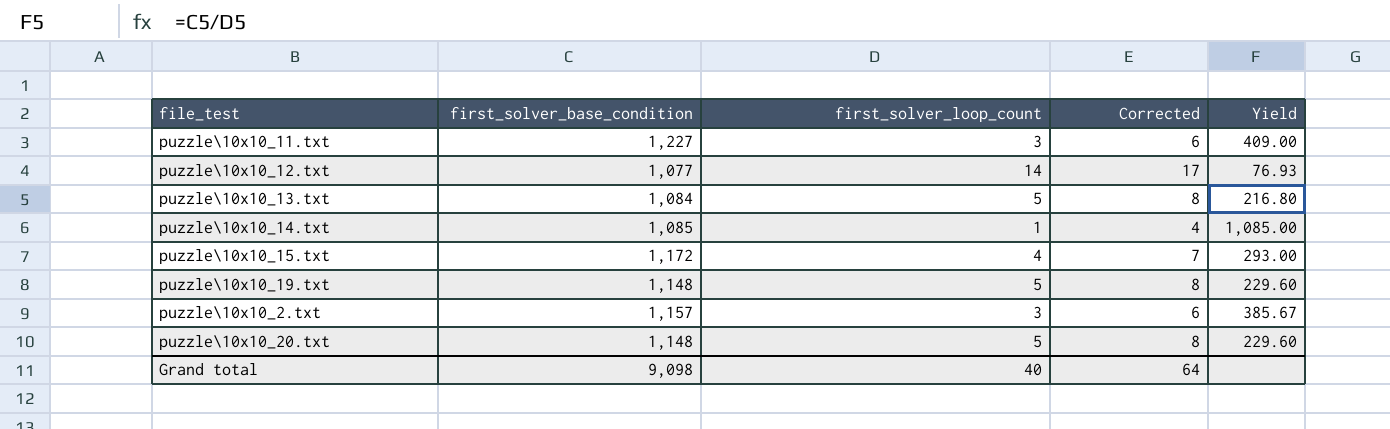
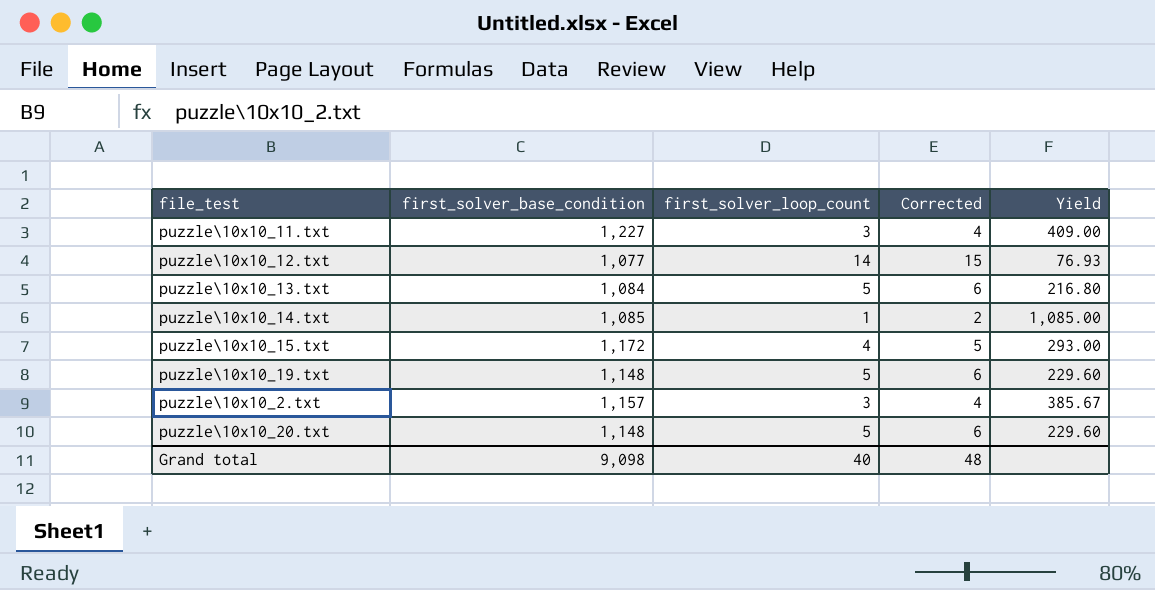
column Corrected | formula: [first_solver_loop_count] + 3 -> [first_solver_loop_count] + 1
Grand total | Corrected: 64 -> 48

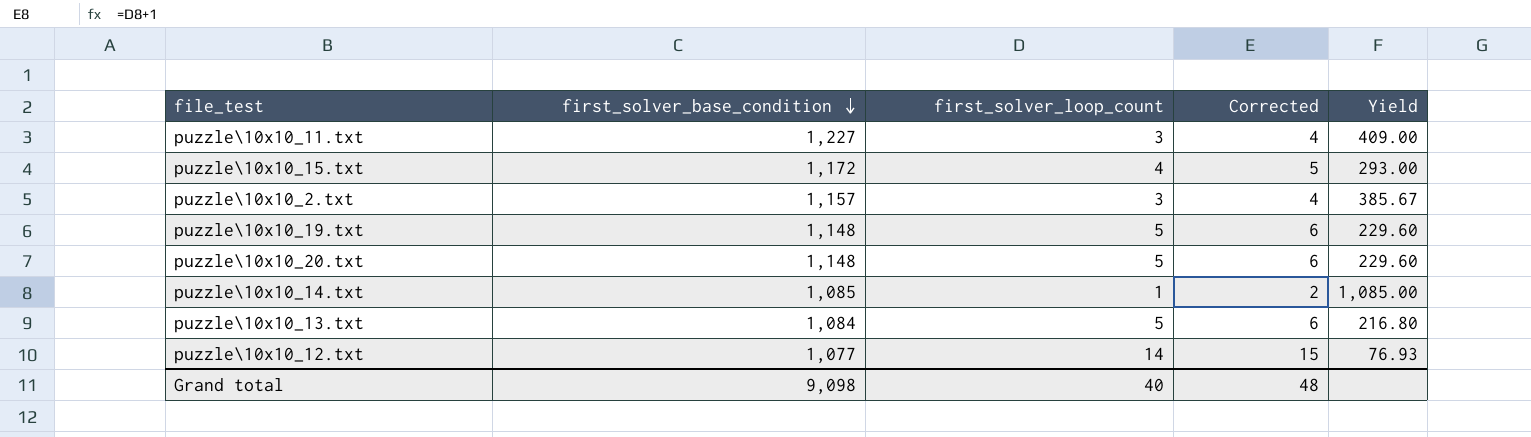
row order: none -> first_solver_base_condition descending

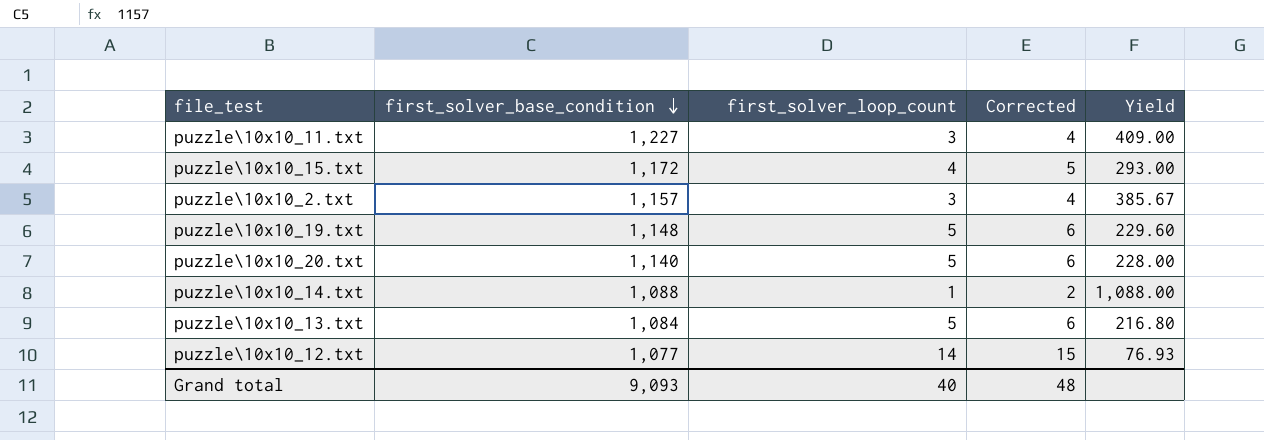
puzzle\10x10_20.txt | first_solver_base_condition: 1,148 -> 1,140
puzzle\10x10_20.txt | Yield: 229.60 -> 228.00
puzzle\10x10_14.txt | first_solver_base_condition: 1,085 -> 1,088
puzzle\10x10_14.txt | Yield: 1,085.00 -> 1,088.00
Grand total | first_solver_base_condition: 9,098 -> 9,093

